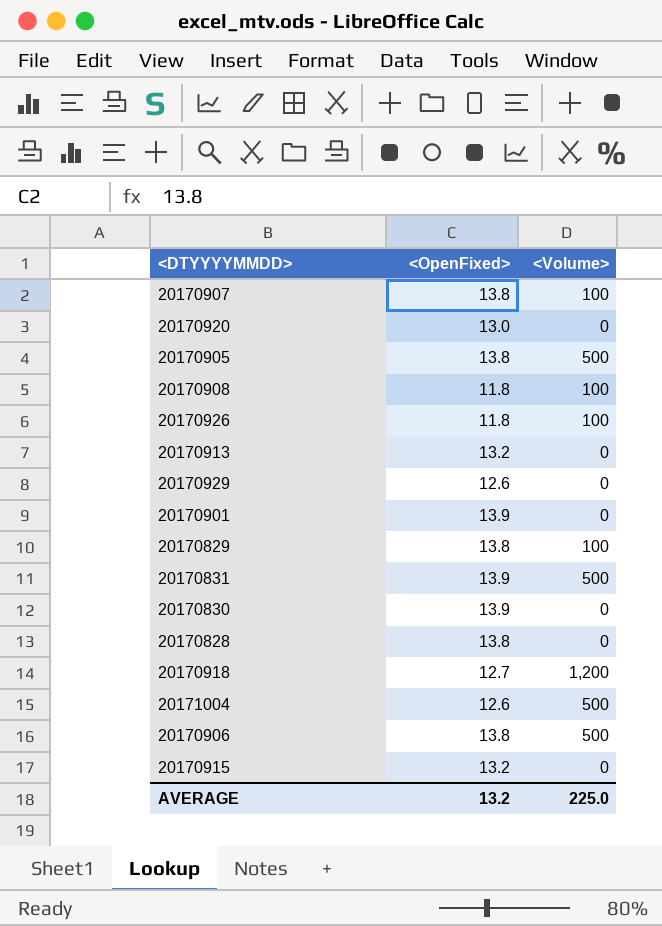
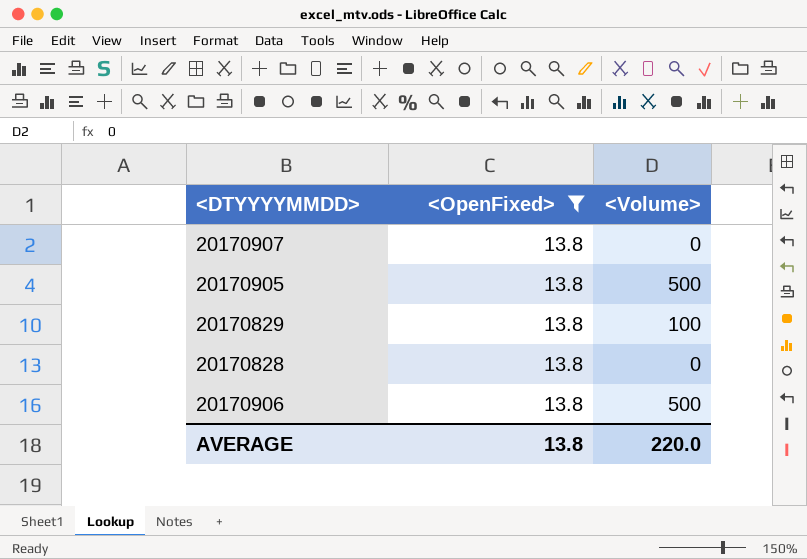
filter: none -> <OpenFixed> = 13.8
20170907 | <Volume>: 100 -> 0
AVERAGE | <OpenFixed>: 13.2 -> 13.8
AVERAGE | <Volume>: 225.0 -> 220.0

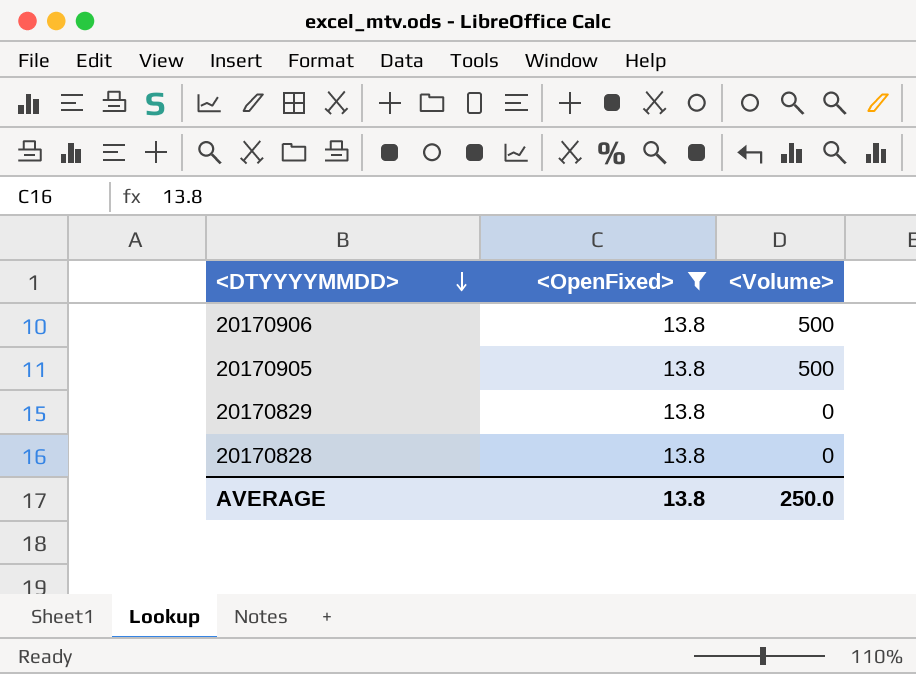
row order: none -> <DTYYYYMMDD> descending
row 20170907: 13.8 | 0 -> none
20170829 | <Volume>: 100 -> 0
AVERAGE | <Volume>: 220.0 -> 250.0

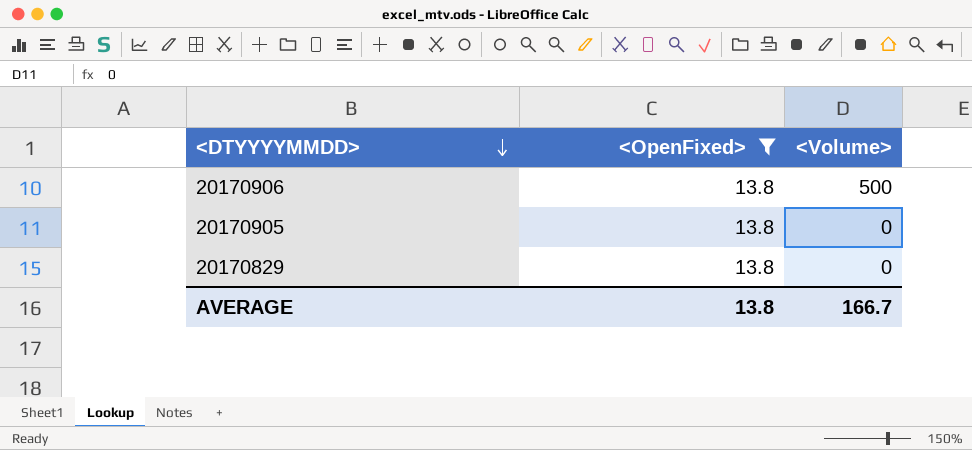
row 20170828: 13.8 | 0 -> none
20170905 | <Volume>: 500 -> 0
AVERAGE | <Volume>: 250.0 -> 166.7

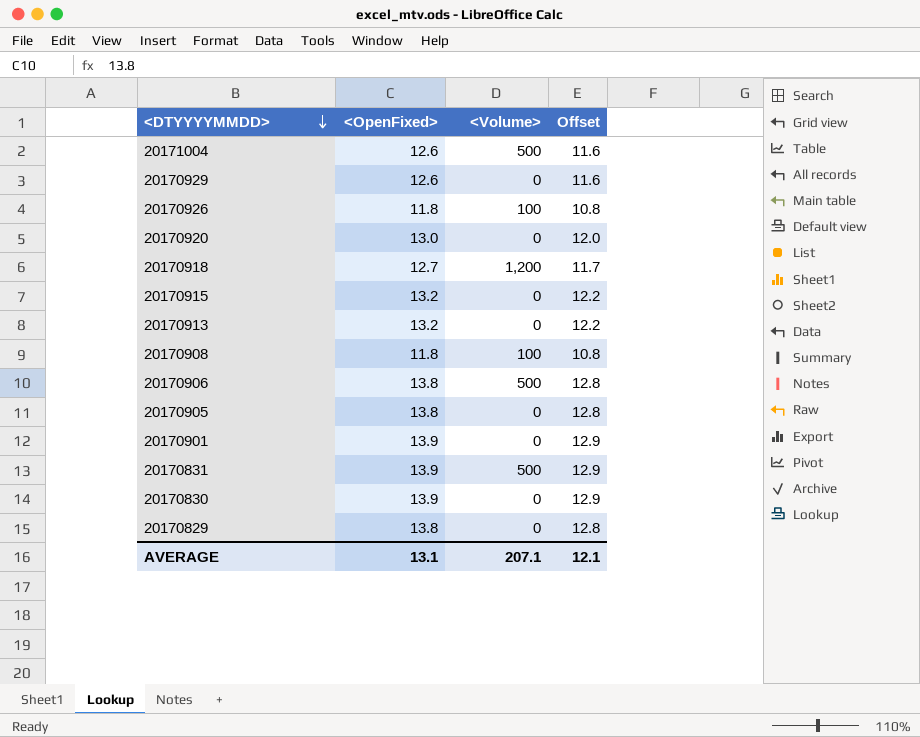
filter: <OpenFixed> = 13.8 -> none
column Offset | formula: none -> [<OpenFixed>] - 1
AVERAGE | <OpenFixed>: 13.8 -> 13.1
AVERAGE | <Volume>: 166.7 -> 207.1

